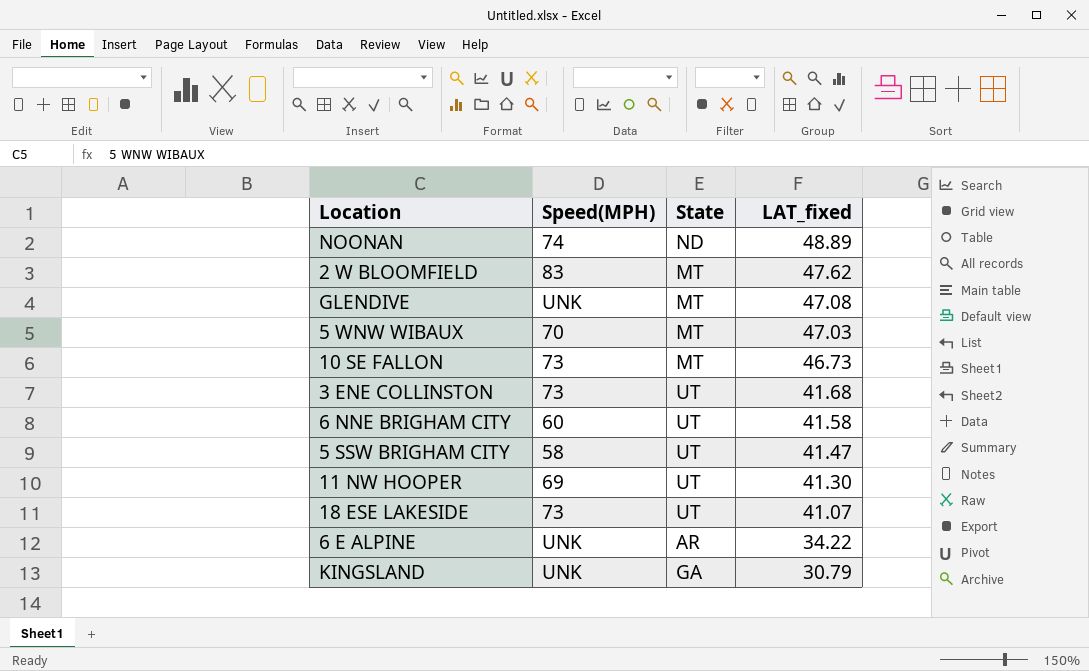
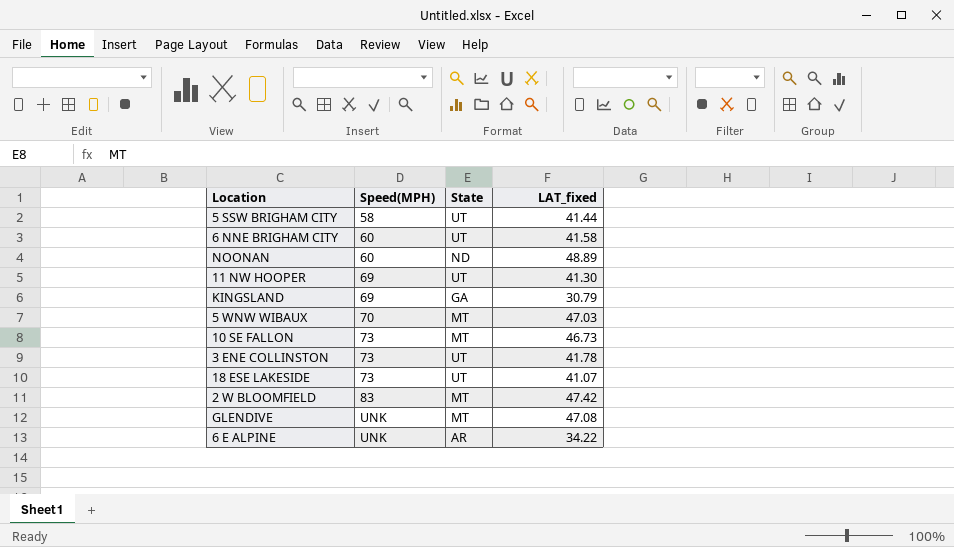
row order: LAT_fixed descending -> Speed(MPH) ascending
5 SSW BRIGHAM CITY | LAT_fixed: 41.47 -> 41.44
NOONAN | Speed(MPH): 74 -> 60
KINGSLAND | Speed(MPH): UNK -> 69
3 ENE COLLINSTON | LAT_fixed: 41.68 -> 41.78
2 W BLOOMFIELD | LAT_fixed: 47.62 -> 47.42

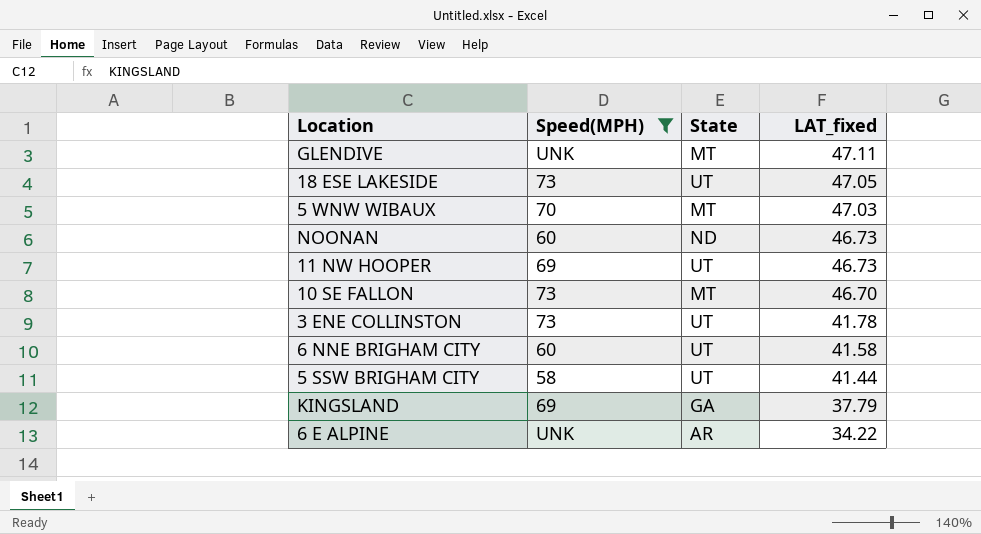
filter: none -> Speed(MPH) != 83
row order: Speed(MPH) ascending -> LAT_fixed descending
GLENDIVE | LAT_fixed: 47.08 -> 47.11
18 ESE LAKESIDE | LAT_fixed: 41.07 -> 47.05
NOONAN | LAT_fixed: 48.89 -> 46.73
11 NW HOOPER | LAT_fixed: 41.30 -> 46.73
10 SE FALLON | LAT_fixed: 46.73 -> 46.70
KINGSLAND | LAT_fixed: 30.79 -> 37.79

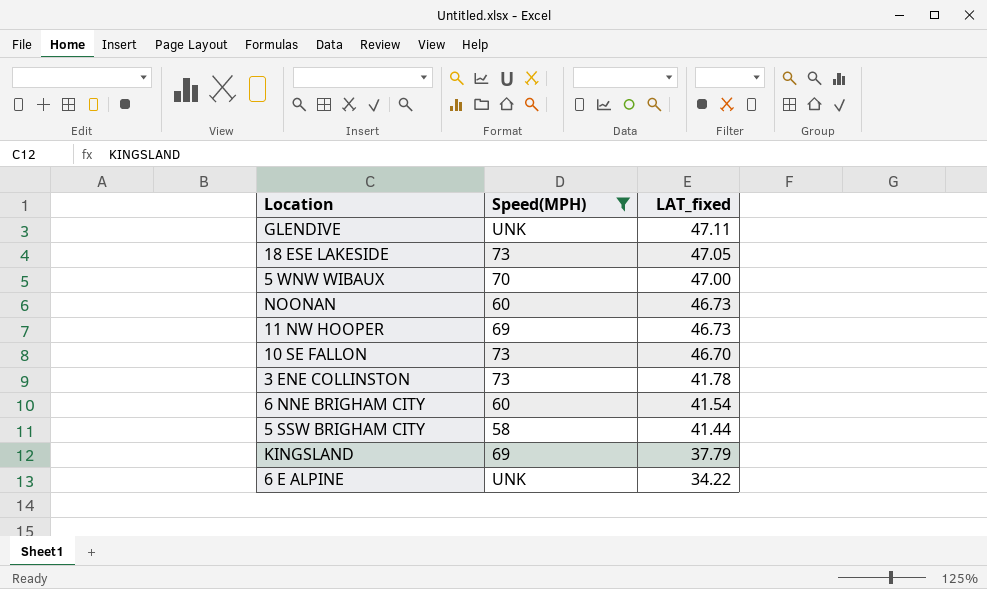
column State | position: 3 -> none
5 WNW WIBAUX | LAT_fixed: 47.03 -> 47.00
6 NNE BRIGHAM CITY | LAT_fixed: 41.58 -> 41.54

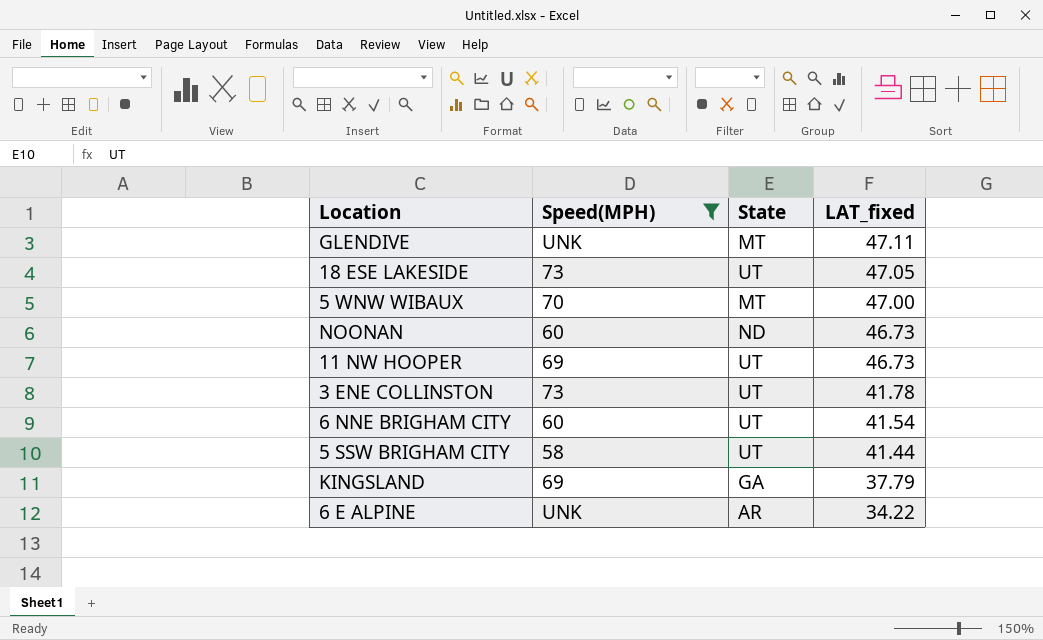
column State | position: none -> 3
row 10 SE FALLON: 73 | 46.70 -> none

